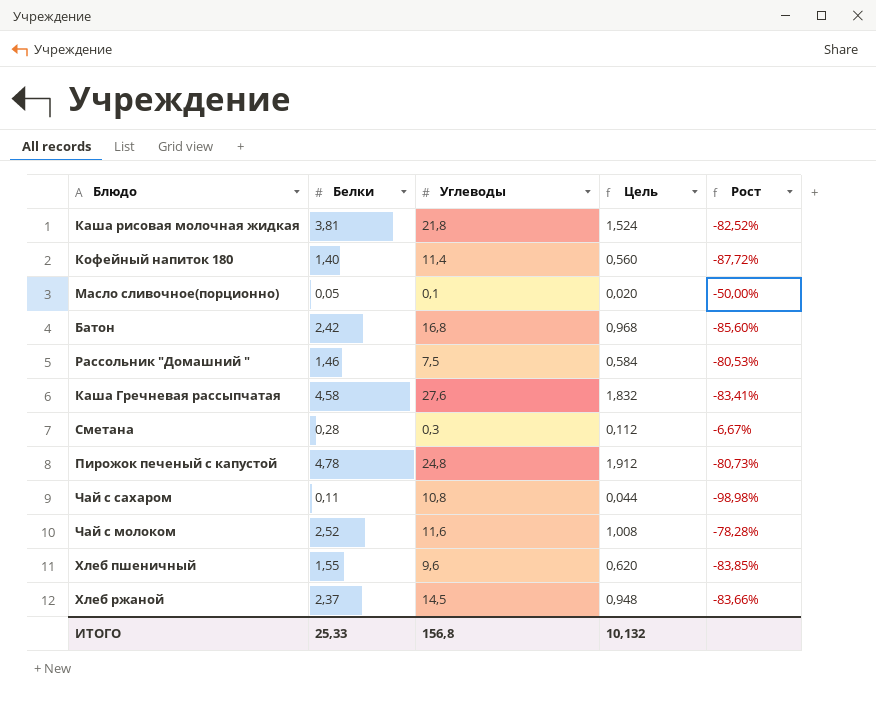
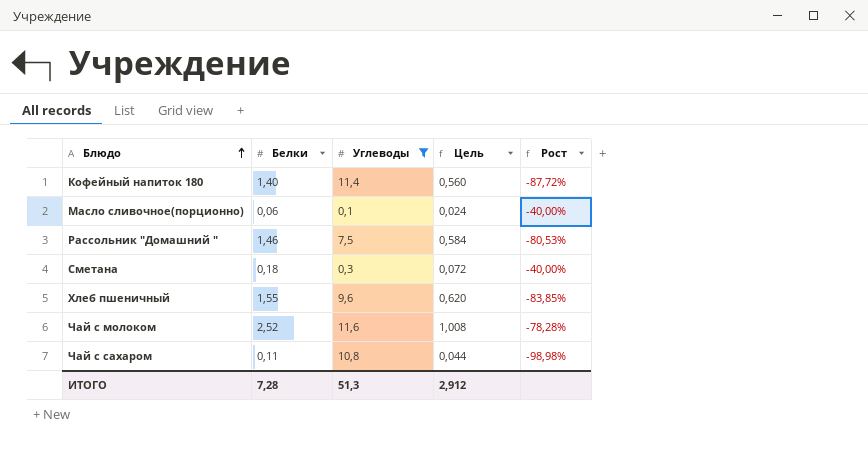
filter: none -> Углеводы <= 11,6
row order: none -> Блюдо ascending
Масло сливочное(порционно) | Белки: 0,05 -> 0,06
Масло сливочное(порционно) | Цель: 0,020 -> 0,024
Масло сливочное(порционно) | Рост: -50,00% -> -40,00%
Сметана | Белки: 0,28 -> 0,18
Сметана | Цель: 0,112 -> 0,072
Сметана | Рост: -6,67% -> -40,00%
ИТОГО | Белки: 25,33 -> 7,28
ИТОГО | Углеводы: 156,8 -> 51,3
ИТОГО | Цель: 10,132 -> 2,912

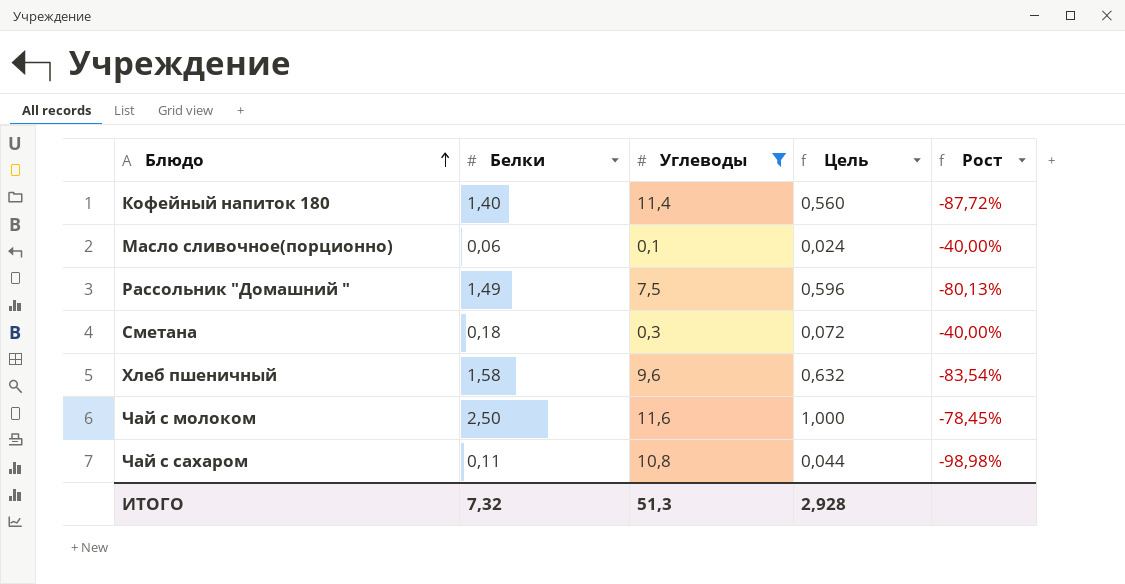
Рассольник "Домашний " | Белки: 1,46 -> 1,49
Рассольник "Домашний " | Цель: 0,584 -> 0,596
Рассольник "Домашний " | Рост: -80,53% -> -80,13%
Хлеб пшеничный | Белки: 1,55 -> 1,58
Хлеб пшеничный | Цель: 0,620 -> 0,632
Хлеб пшеничный | Рост: -83,85% -> -83,54%
Чай с молоком | Белки: 2,52 -> 2,50
Чай с молоком | Цель: 1,008 -> 1,000
Чай с молоком | Рост: -78,28% -> -78,45%
ИТОГО | Белки: 7,28 -> 7,32
ИТОГО | Цель: 2,912 -> 2,928

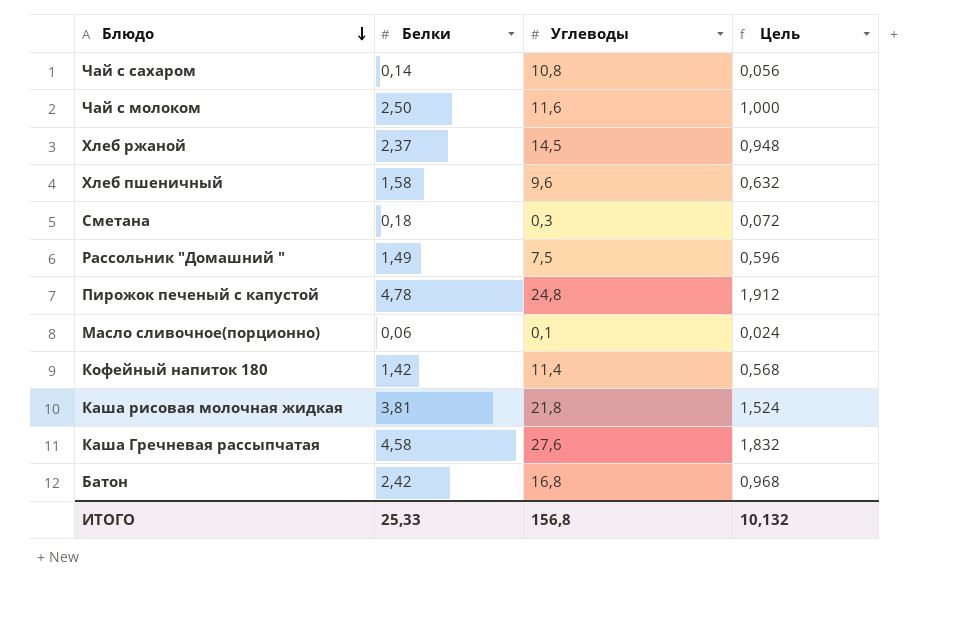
filter: Углеводы <= 11,6 -> none
row order: Блюдо ascending -> Блюдо descending
column Рост | formula: ([Белки] - [Углеводы]) / [Углеводы] -> none
Чай с сахаром | Белки: 0,11 -> 0,14
Чай с сахаром | Цель: 0,044 -> 0,056
Кофейный напиток 180 | Белки: 1,40 -> 1,42
Кофейный напиток 180 | Цель: 0,560 -> 0,568
ИТОГО | Белки: 7,32 -> 25,33
ИТОГО | Углеводы: 51,3 -> 156,8
ИТОГО | Цель: 2,928 -> 10,132

